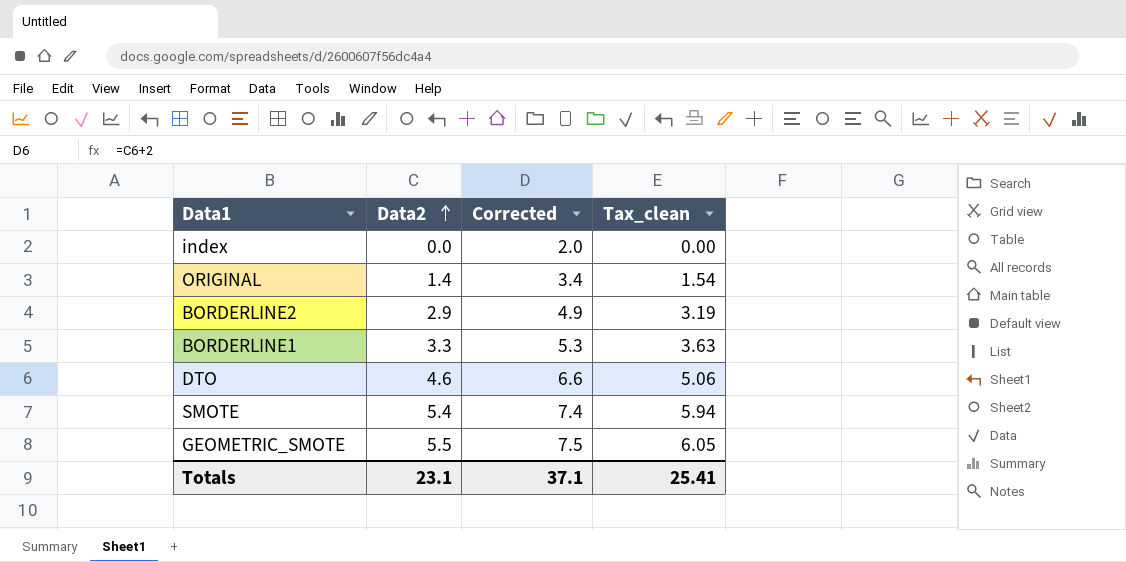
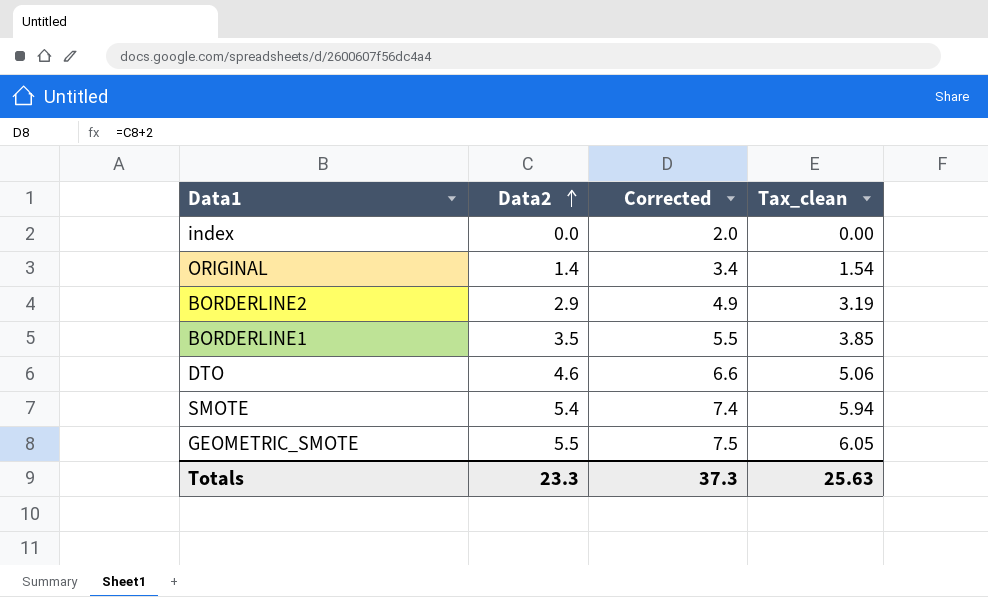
BORDERLINE1 | Data2: 3.3 -> 3.5
BORDERLINE1 | Corrected: 5.3 -> 5.5
BORDERLINE1 | Tax_clean: 3.63 -> 3.85
Totals | Data2: 23.1 -> 23.3
Totals | Corrected: 37.1 -> 37.3
Totals | Tax_clean: 25.41 -> 25.63

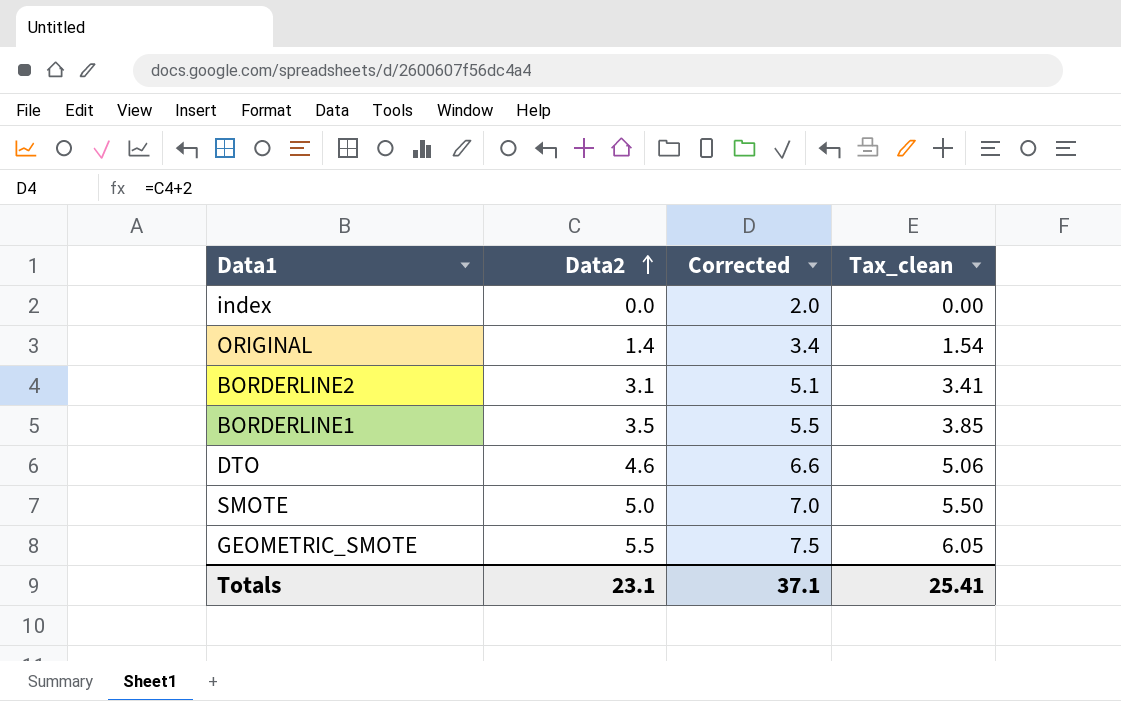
BORDERLINE2 | Data2: 2.9 -> 3.1
BORDERLINE2 | Corrected: 4.9 -> 5.1
BORDERLINE2 | Tax_clean: 3.19 -> 3.41
SMOTE | Data2: 5.4 -> 5.0
SMOTE | Corrected: 7.4 -> 7.0
SMOTE | Tax_clean: 5.94 -> 5.50
Totals | Data2: 23.3 -> 23.1
Totals | Corrected: 37.3 -> 37.1
Totals | Tax_clean: 25.63 -> 25.41

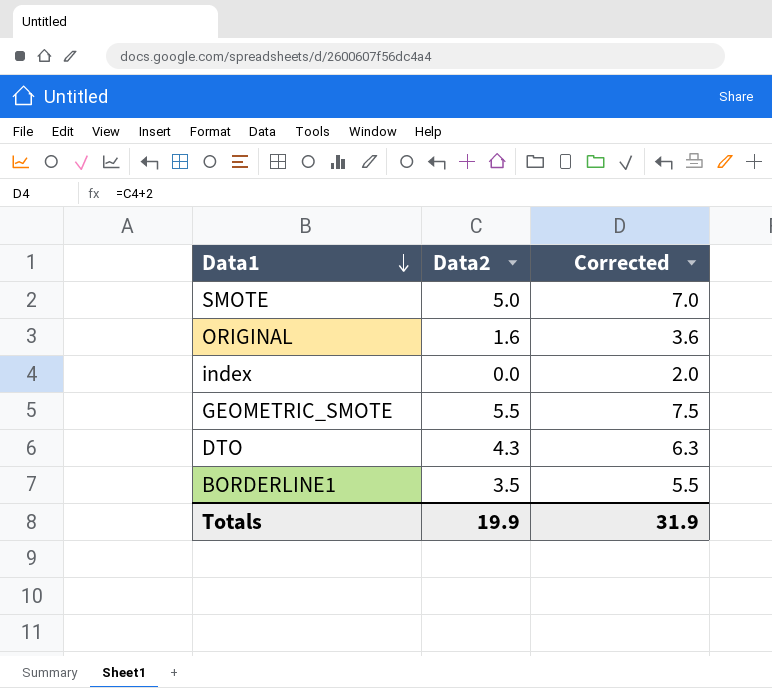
row order: Data2 ascending -> Data1 descending
column Tax_clean | formula: [Data2] * 1.1 -> none
row BORDERLINE2: 3.1 | 5.1 | 3.41 -> none
ORIGINAL | Data2: 1.4 -> 1.6
ORIGINAL | Corrected: 3.4 -> 3.6
DTO | Data2: 4.6 -> 4.3
DTO | Corrected: 6.6 -> 6.3
Totals | Data2: 23.1 -> 19.9
Totals | Corrected: 37.1 -> 31.9

